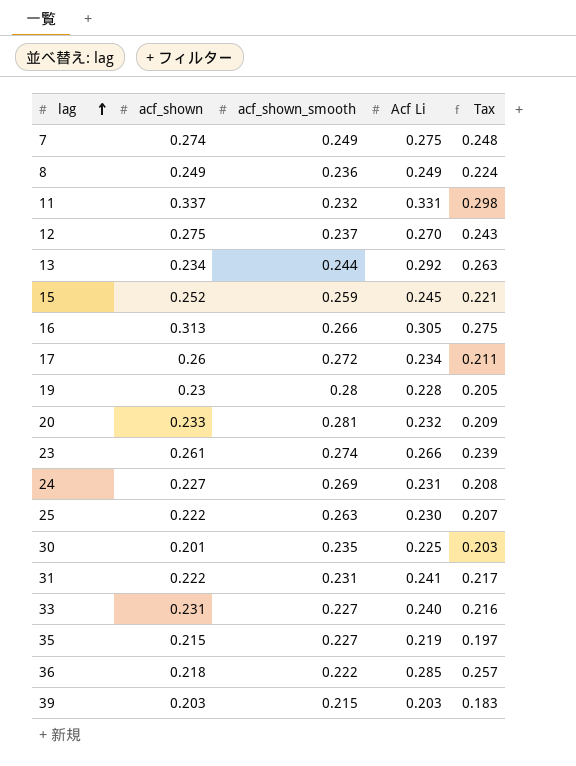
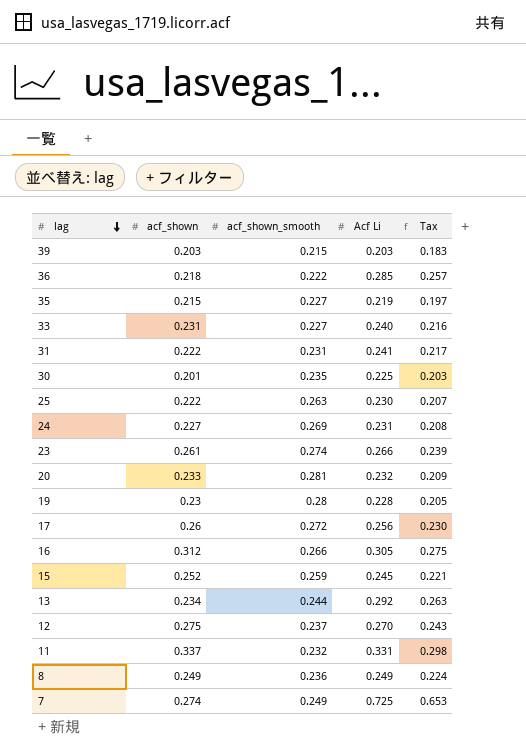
row order: lag ascending -> lag descending
17 | Acf Li: 0.234 -> 0.256
17 | Tax: 0.211 -> 0.230
16 | acf_shown: 0.313 -> 0.312
7 | Acf Li: 0.275 -> 0.725
7 | Tax: 0.248 -> 0.653

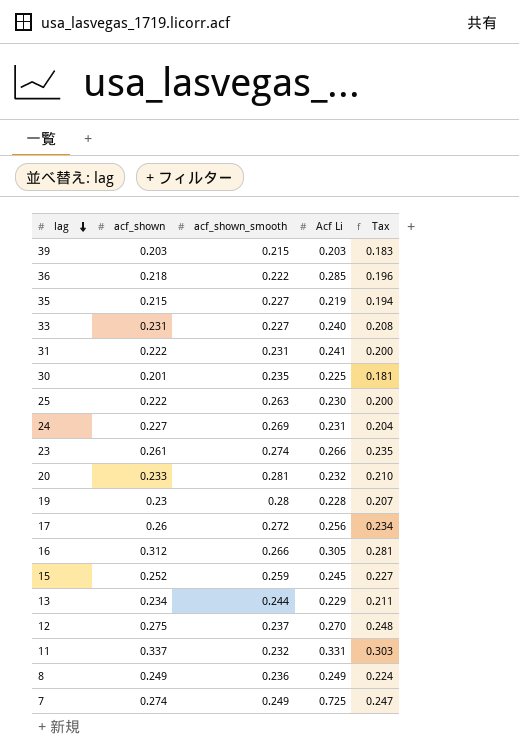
column Tax | formula: [Acf Li] * 0.9 -> [acf_shown] * 0.9
13 | Acf Li: 0.292 -> 0.229

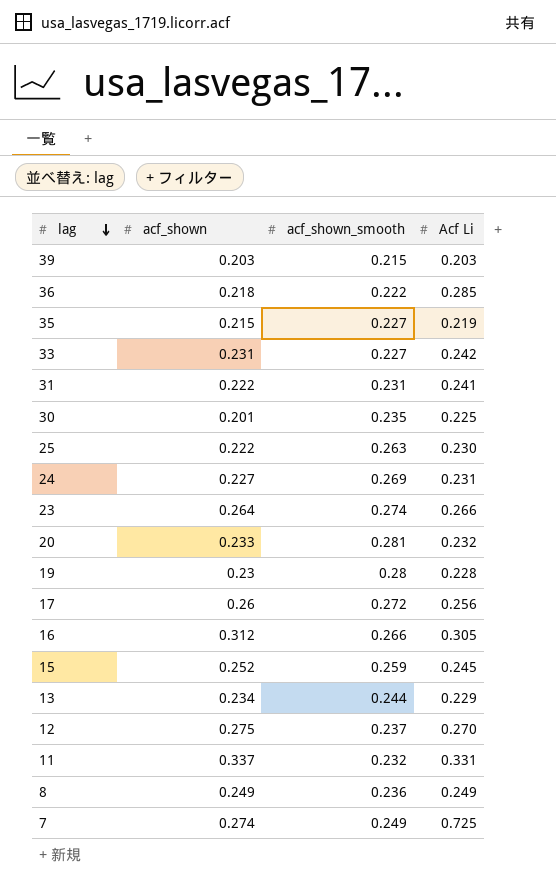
column Tax | formula: [acf_shown] * 0.9 -> none
33 | Acf Li: 0.240 -> 0.242
23 | acf_shown: 0.261 -> 0.264

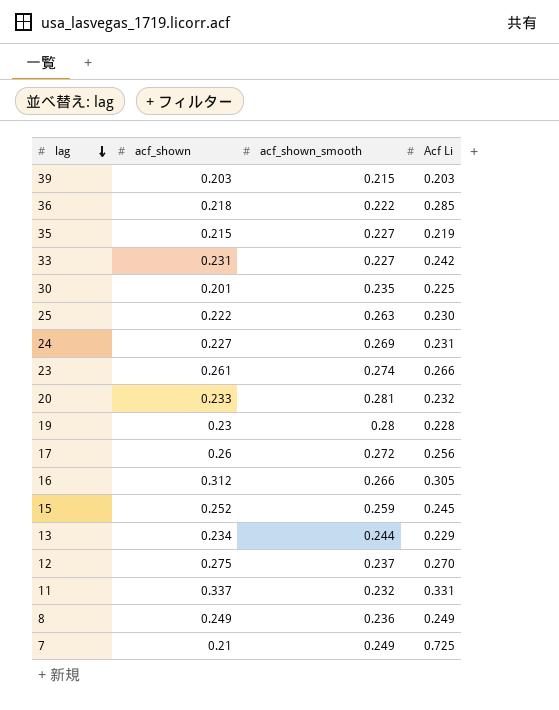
row 31: 0.222 | 0.231 | 0.241 -> none
23 | acf_shown: 0.264 -> 0.261
7 | acf_shown: 0.274 -> 0.21

